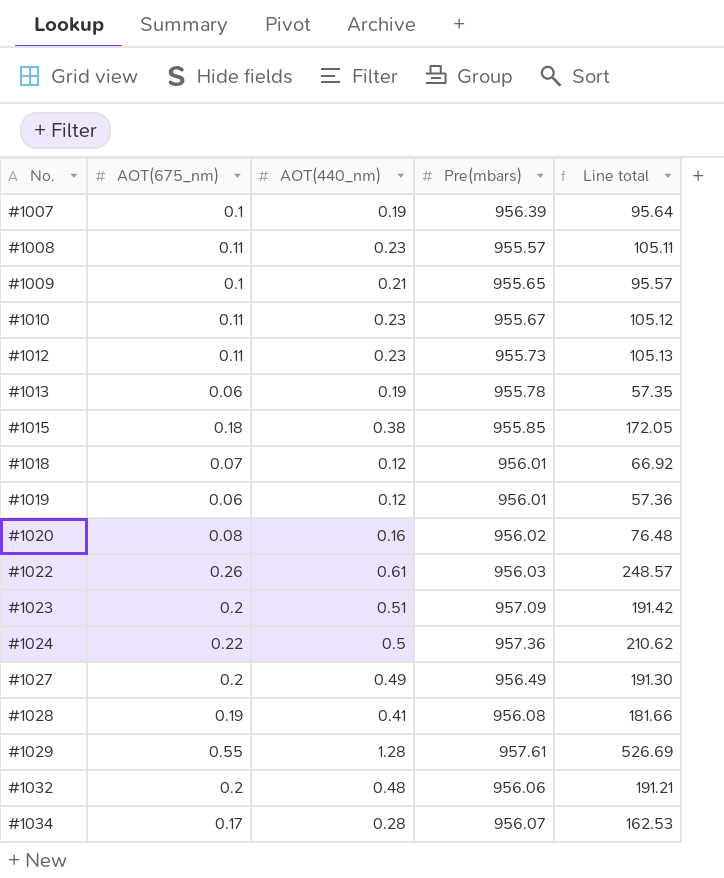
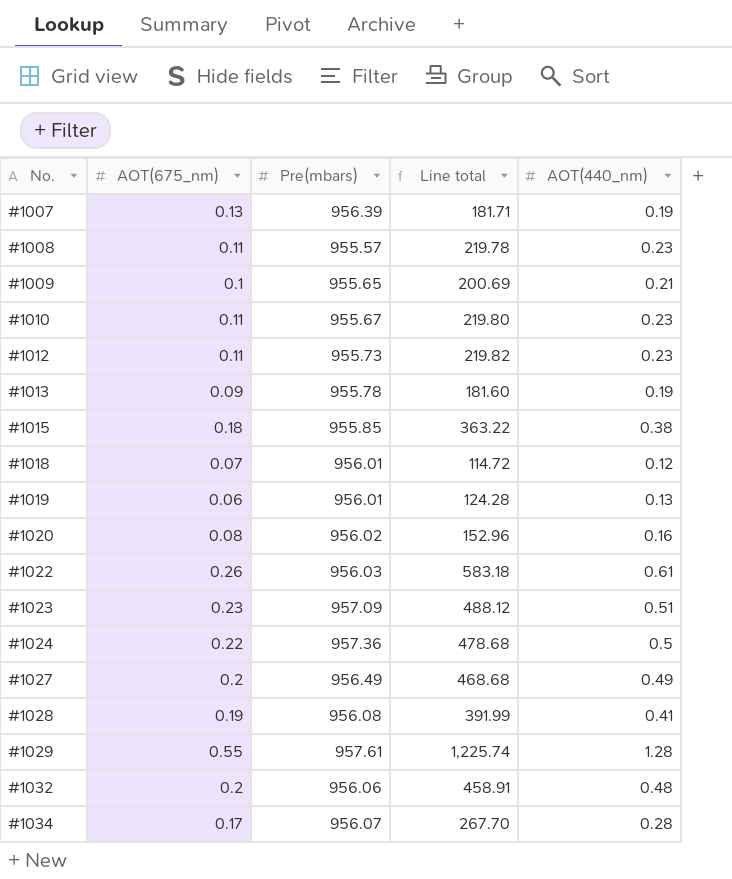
column Line total | formula: [AOT(675_nm)] * [Pre(mbars)] -> [Pre(mbars)] * [AOT(440_nm)]
column AOT(440_nm) | position: 3 -> 5
#1007 | AOT(675_nm): 0.1 -> 0.13
#1013 | AOT(675_nm): 0.06 -> 0.09
#1019 | AOT(440_nm): 0.12 -> 0.13
#1023 | AOT(675_nm): 0.2 -> 0.23

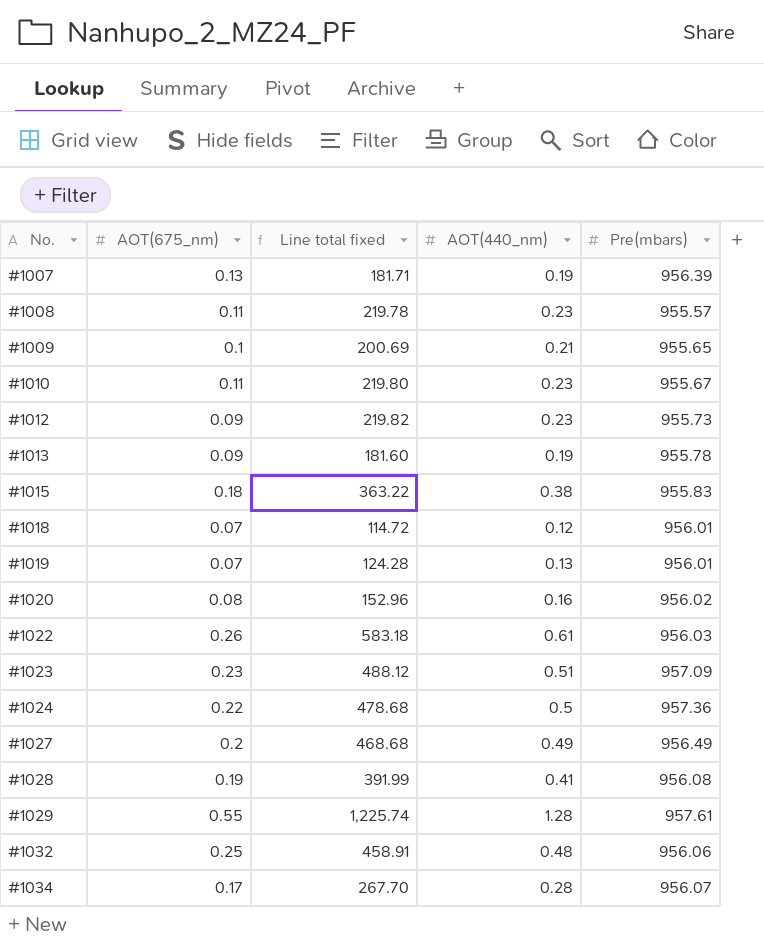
column name: Line total -> Line total fixed
column Pre(mbars) | position: 3 -> 5
#1012 | AOT(675_nm): 0.11 -> 0.09
#1015 | Pre(mbars): 955.85 -> 955.83
#1019 | AOT(675_nm): 0.06 -> 0.07
#1032 | AOT(675_nm): 0.2 -> 0.25

